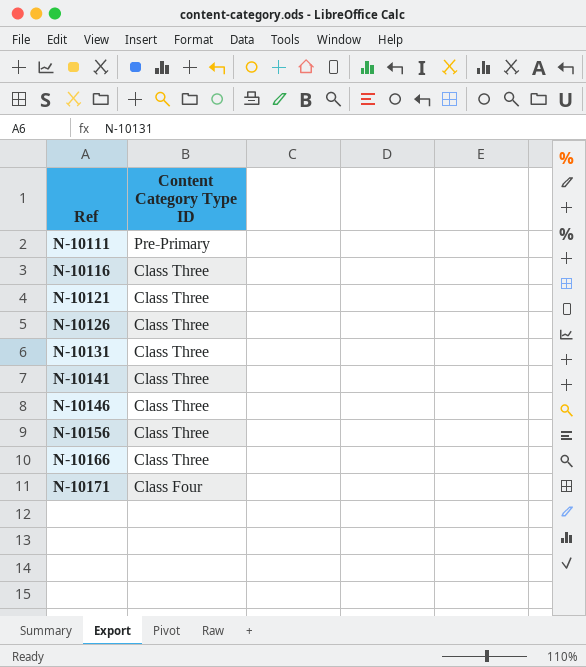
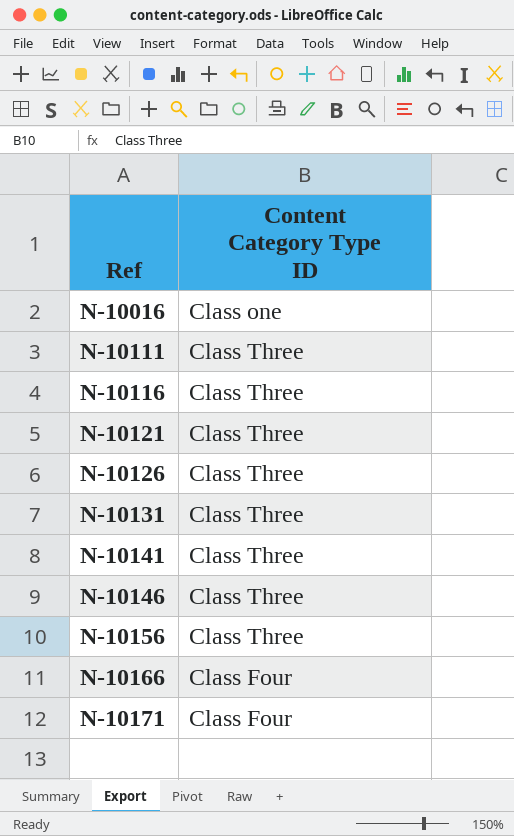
row N-10016: none -> Class one
N-10111 | Content Category Type ID: Pre-Primary -> Class Three
N-10166 | Content Category Type ID: Class Three -> Class Four

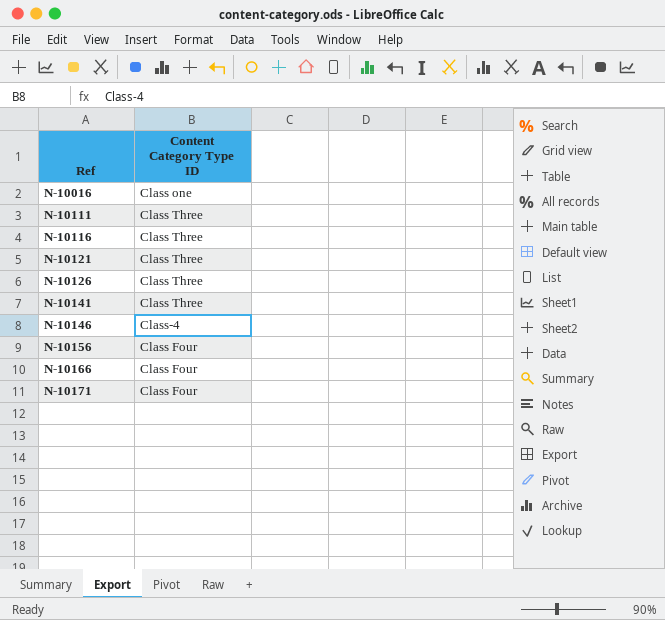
row N-10131: Class Three -> none
N-10146 | Content Category Type ID: Class Three -> Class-4
N-10156 | Content Category Type ID: Class Three -> Class Four

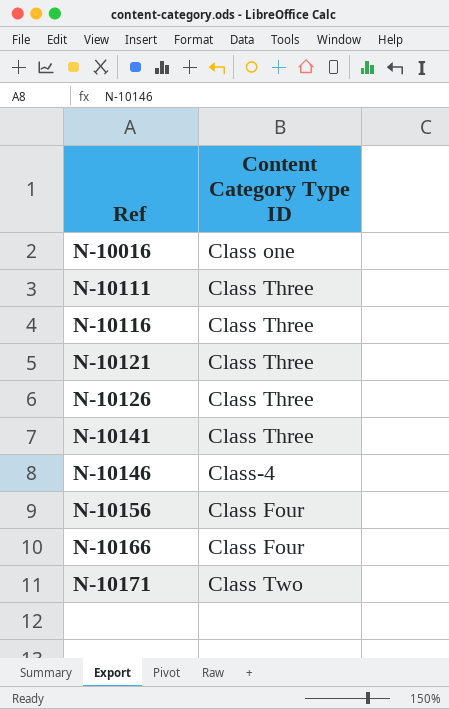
N-10171 | Content Category Type ID: Class Four -> Class Two

